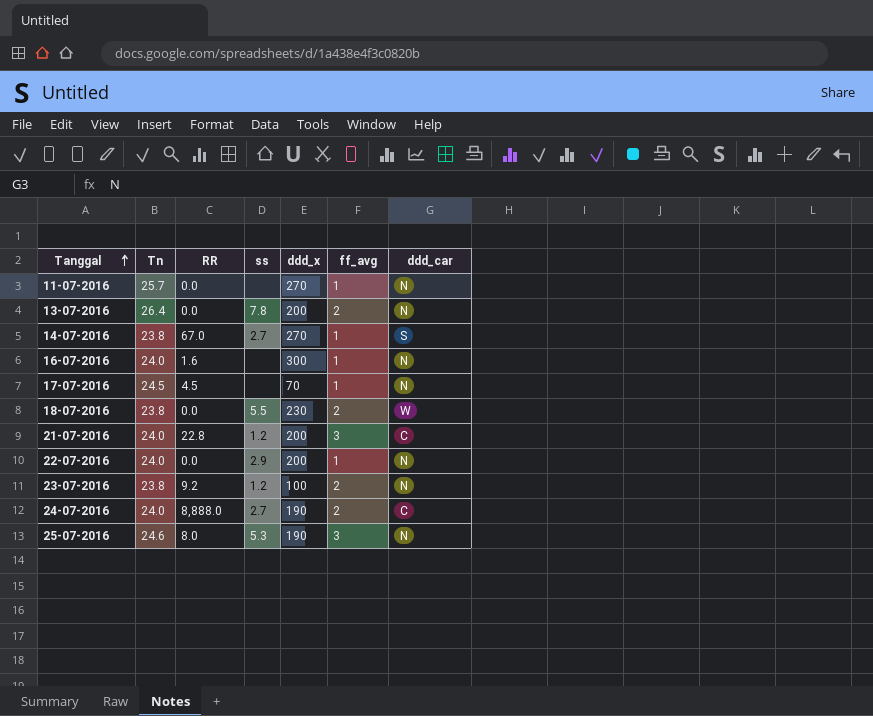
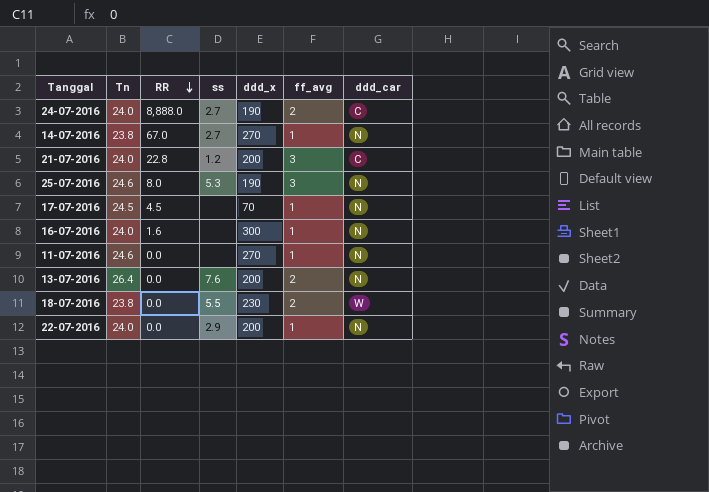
row order: Tanggal ascending -> RR descending
row 23-07-2016: 23.8 | 9.2 | 1.2 | 100 | 2 | N -> none
14-07-2016 | ddd_car: S -> N
11-07-2016 | Tn: 25.7 -> 24.6
13-07-2016 | ss: 7.8 -> 7.6

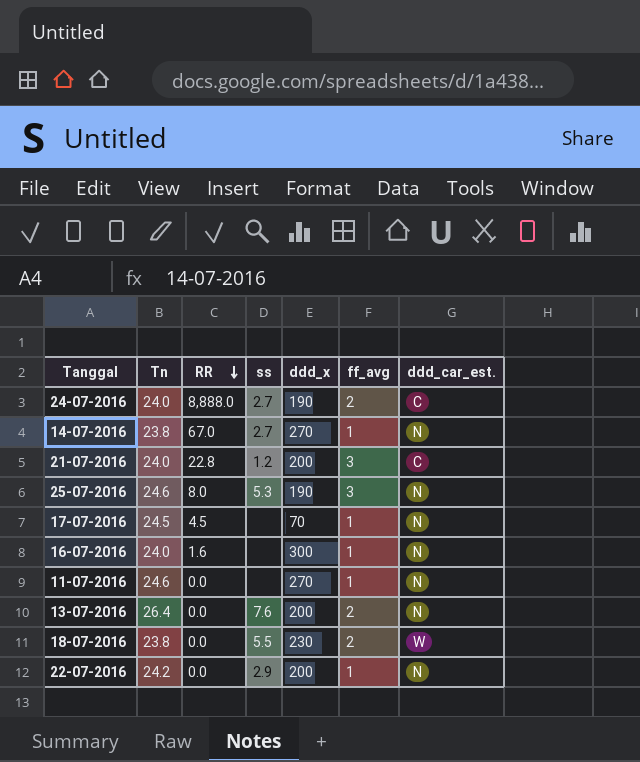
column name: ddd_car -> ddd_car_est.
22-07-2016 | Tn: 24.0 -> 24.2

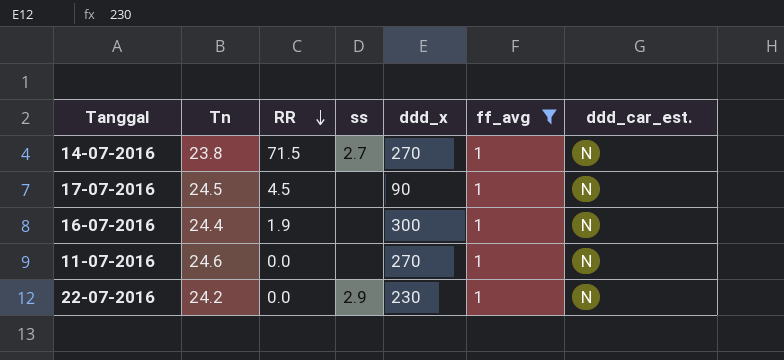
filter: none -> ff_avg = 1
14-07-2016 | RR: 67.0 -> 71.5
17-07-2016 | ddd_x: 70 -> 90
16-07-2016 | Tn: 24.0 -> 24.4
16-07-2016 | RR: 1.6 -> 1.9
22-07-2016 | ddd_x: 200 -> 230

